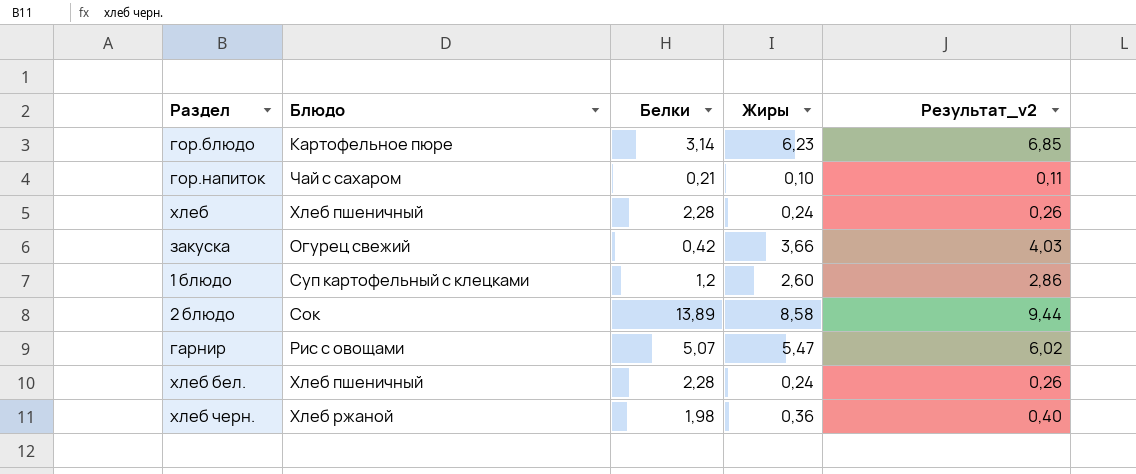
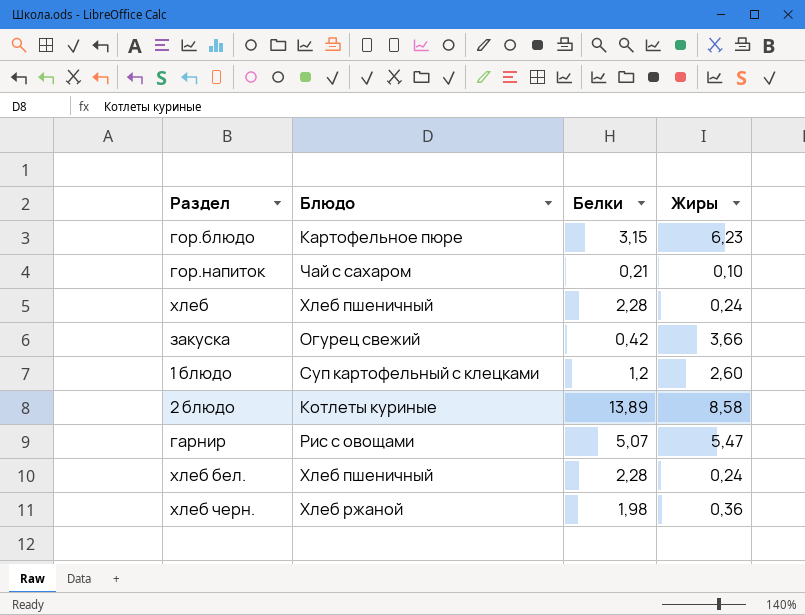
column Результат_v2 | formula: [Жиры] * 1,1 -> none
гор.блюдо | Белки: 3,14 -> 3,15
2 блюдо | Блюдо: Сок -> Котлеты куриные

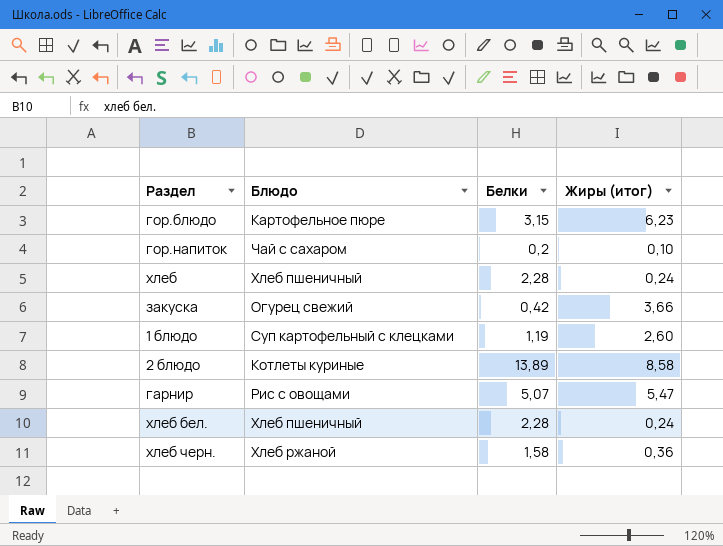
column name: Жиры -> Жиры (итог)
гор.напиток | Белки: 0,21 -> 0,2
1 блюдо | Белки: 1,2 -> 1,19
хлеб черн. | Белки: 1,98 -> 1,58

